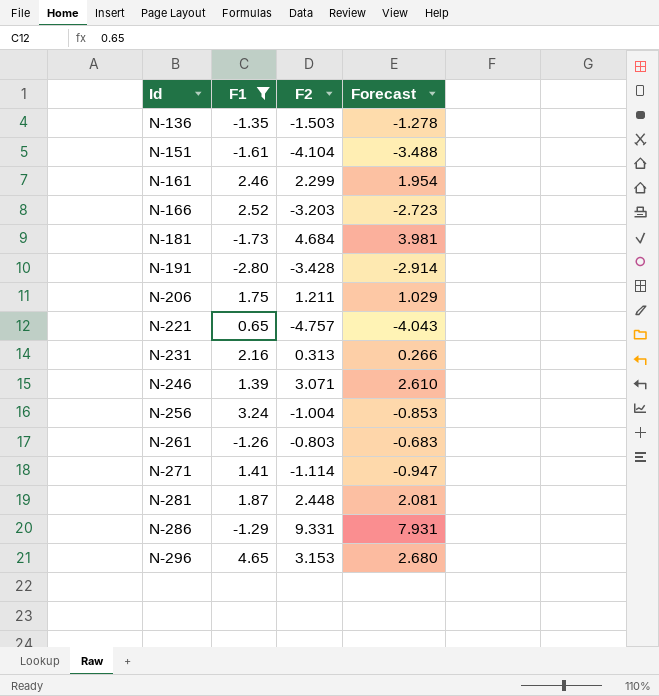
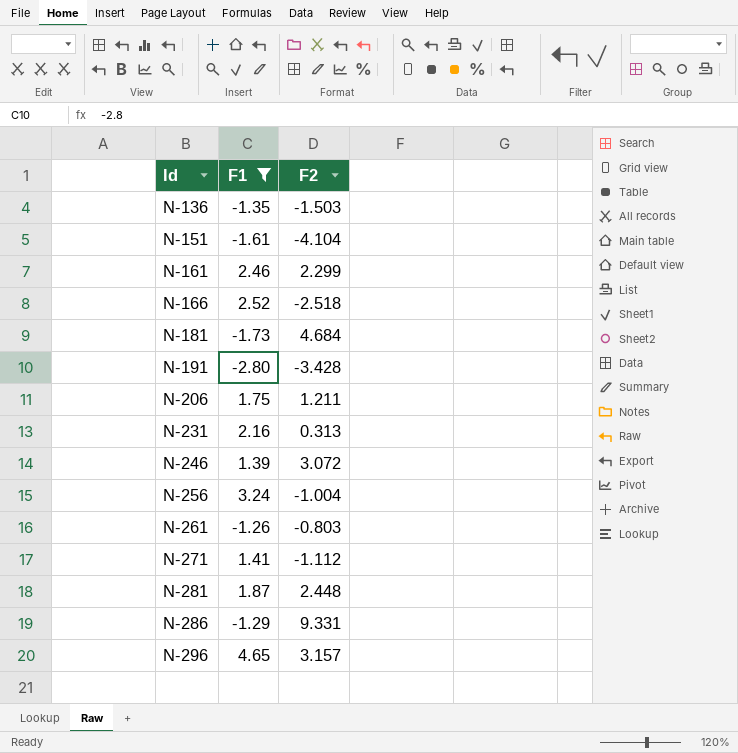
column Forecast | formula: [F2] * 0.85 -> none
row N-221: 0.65 | -4.757 | -4.043 -> none
N-166 | F2: -3.203 -> -2.518
N-246 | F2: 3.071 -> 3.072
N-271 | F2: -1.114 -> -1.112
N-296 | F2: 3.153 -> 3.157

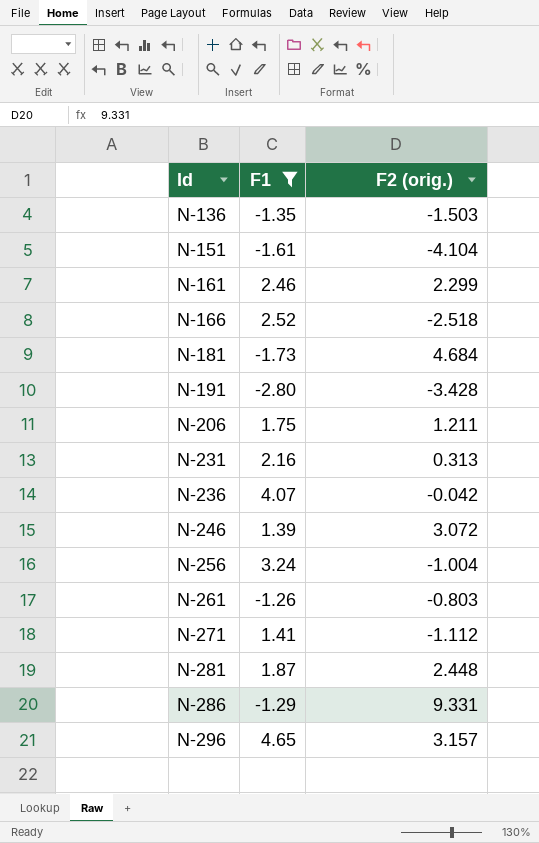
column name: F2 -> F2 (orig.)
row N-236: none -> 4.07 | -0.042

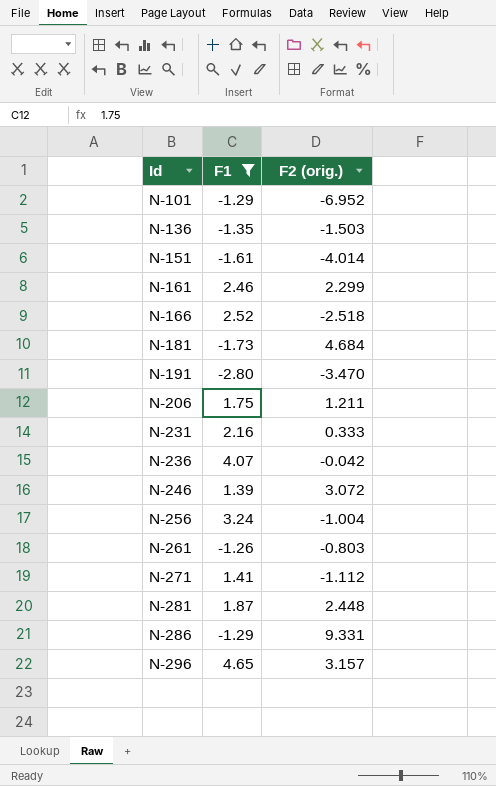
row N-101: none -> -1.29 | -6.952
N-151 | F2 (orig.): -4.104 -> -4.014
N-191 | F2 (orig.): -3.428 -> -3.470
N-231 | F2 (orig.): 0.313 -> 0.333

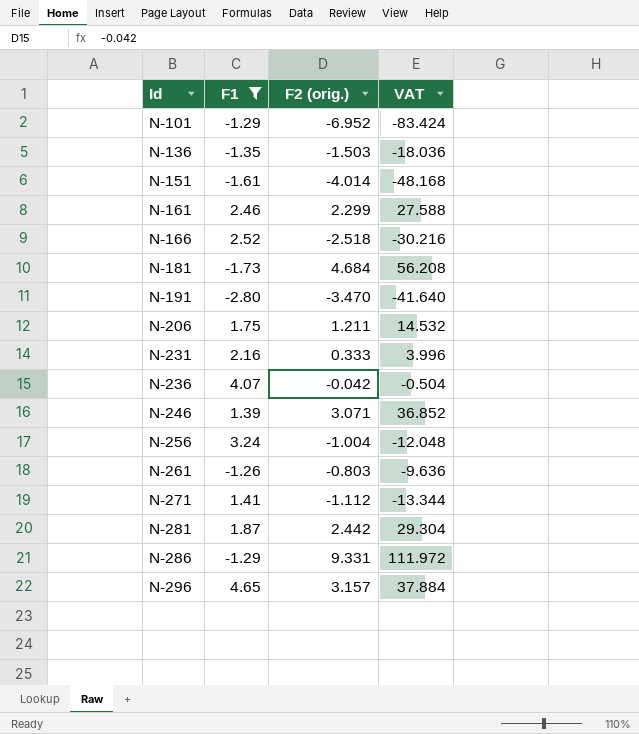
column VAT | formula: none -> [F2 (orig.)] * 12
N-246 | F2 (orig.): 3.072 -> 3.071
N-281 | F2 (orig.): 2.448 -> 2.442

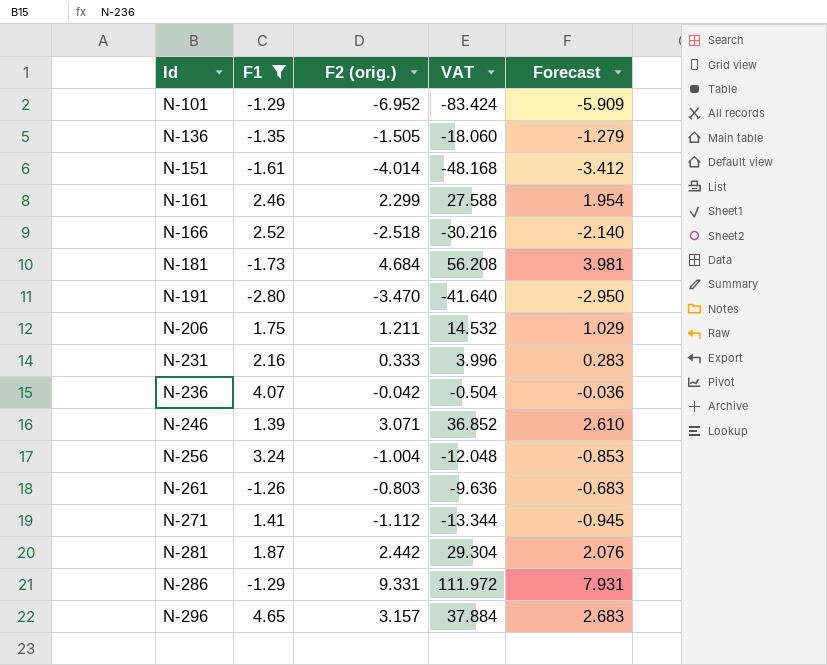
column Forecast | formula: none -> [F2 (orig.)] * 0.85
N-136 | F2 (orig.): -1.503 -> -1.505
N-136 | VAT: -18.036 -> -18.060

